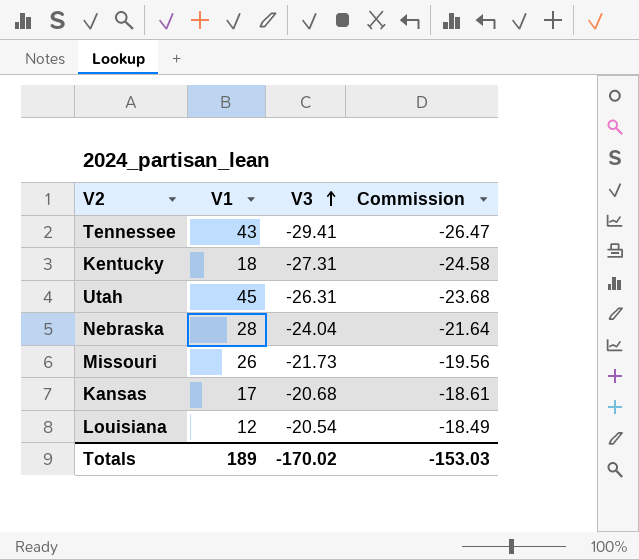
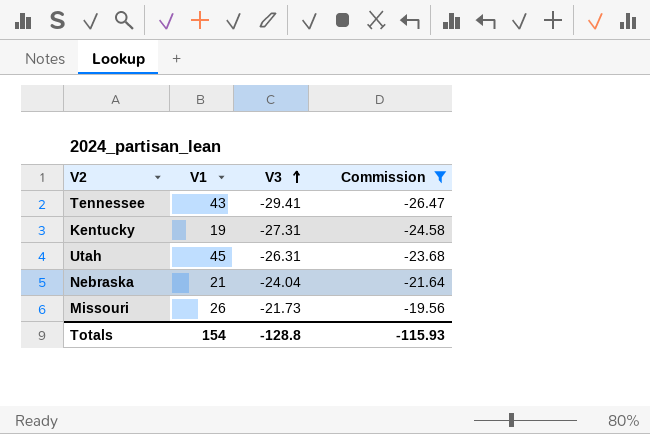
filter: none -> Commission <= -19.56
Kentucky | V1: 18 -> 19
Nebraska | V1: 28 -> 21
Totals | V1: 189 -> 154
Totals | V3: -170.02 -> -128.8
Totals | Commission: -153.03 -> -115.93

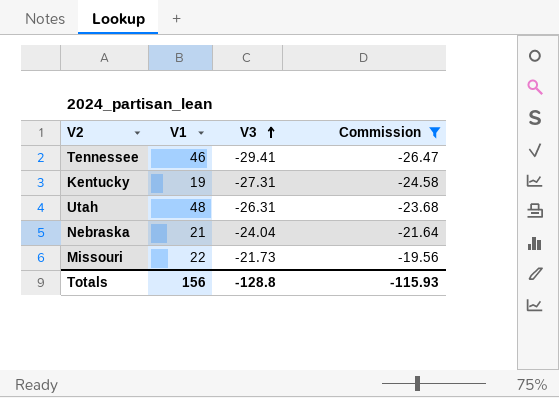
Tennessee | V1: 43 -> 46
Utah | V1: 45 -> 48
Missouri | V1: 26 -> 22
Totals | V1: 154 -> 156

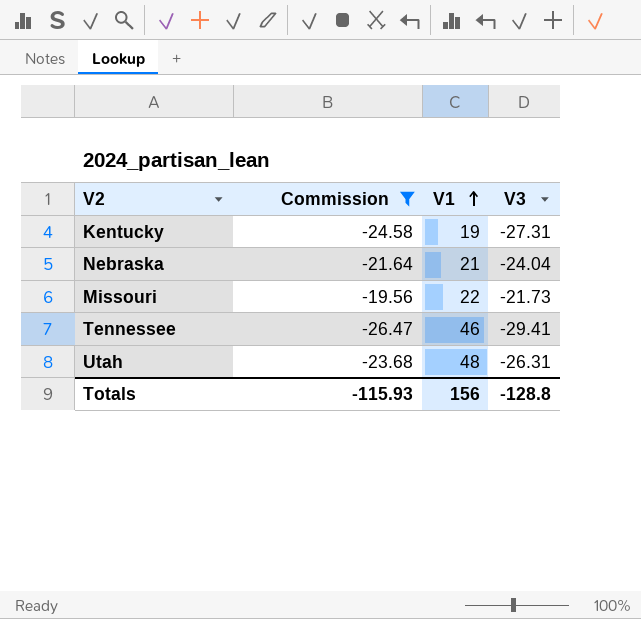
row order: V3 ascending -> V1 ascending
column Commission | position: 4 -> 2

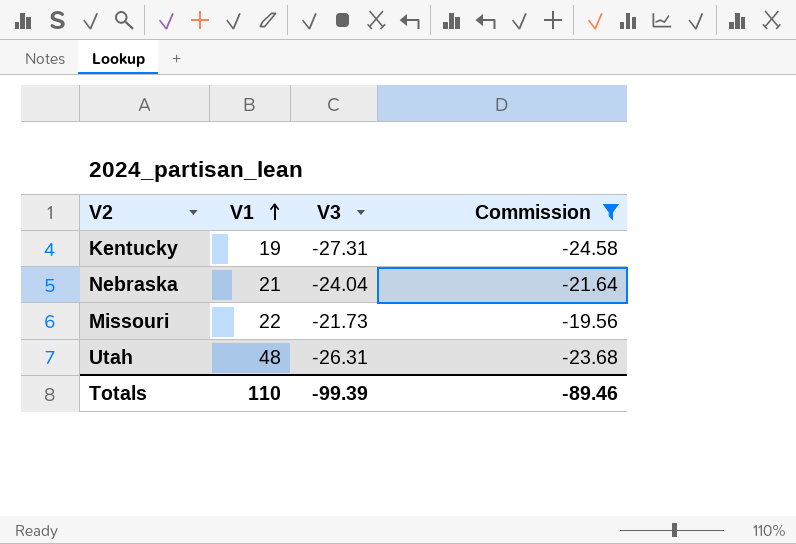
column Commission | position: 2 -> 4
row Tennessee: -26.47 | 46 | -29.41 -> none
Totals | V1: 156 -> 110
Totals | V3: -128.8 -> -99.39
Totals | Commission: -115.93 -> -89.46

